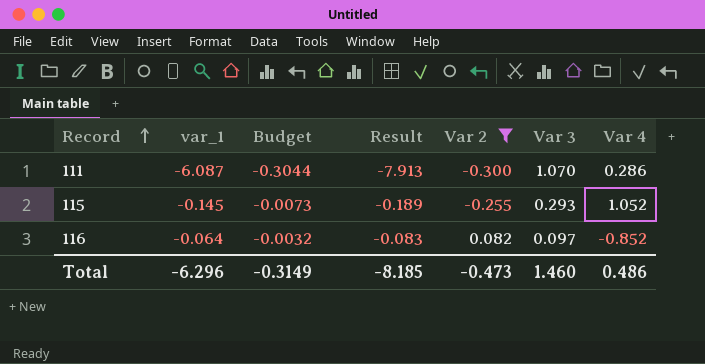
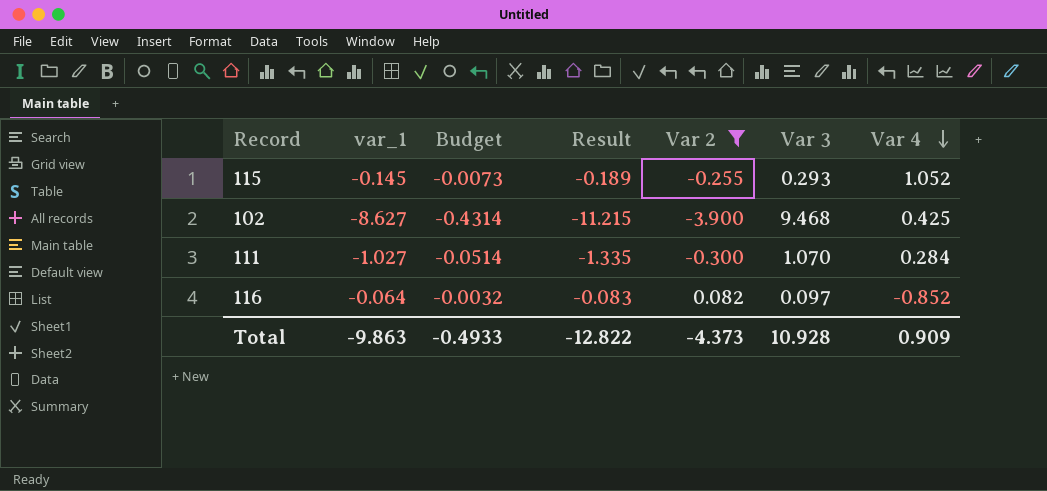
row order: Record ascending -> Var 4 descending
row 102: none -> -8.627 | -0.4314 | -11.215 | -3.900 | 9.468 | 0.425
111 | var_1: -6.087 -> -1.027
111 | Budget: -0.3044 -> -0.0514
111 | Result: -7.913 -> -1.335
111 | Var 4: 0.286 -> 0.284
Total | var_1: -6.296 -> -9.863
Total | Budget: -0.3149 -> -0.4933
Total | Result: -8.185 -> -12.822
Total | Var 2: -0.473 -> -4.373
Total | Var 3: 1.460 -> 10.928
Total | Var 4: 0.486 -> 0.909

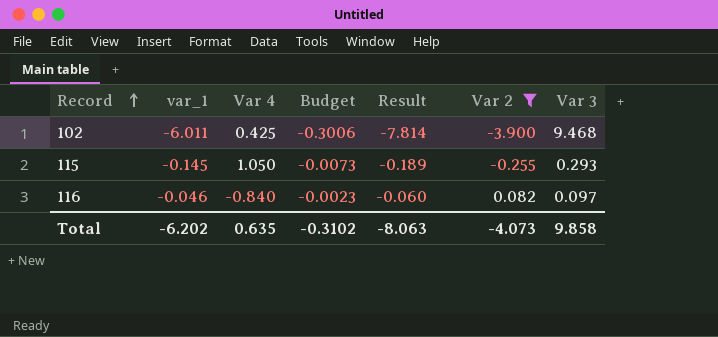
row order: Var 4 descending -> Record ascending
column Var 4 | position: 7 -> 3
row 111: -1.027 | -0.0514 | -1.335 | -0.300 | 1.070 | 0.284 -> none
102 | var_1: -8.627 -> -6.011
102 | Budget: -0.4314 -> -0.3006
102 | Result: -11.215 -> -7.814
115 | Var 4: 1.052 -> 1.050
116 | var_1: -0.064 -> -0.046
116 | Var 4: -0.852 -> -0.840
116 | Budget: -0.0032 -> -0.0023
116 | Result: -0.083 -> -0.060
Total | var_1: -9.863 -> -6.202
Total | Var 4: 0.909 -> 0.635
Total | Budget: -0.4933 -> -0.3102
Total | Result: -12.822 -> -8.063
Total | Var 2: -4.373 -> -4.073
Total | Var 3: 10.928 -> 9.858

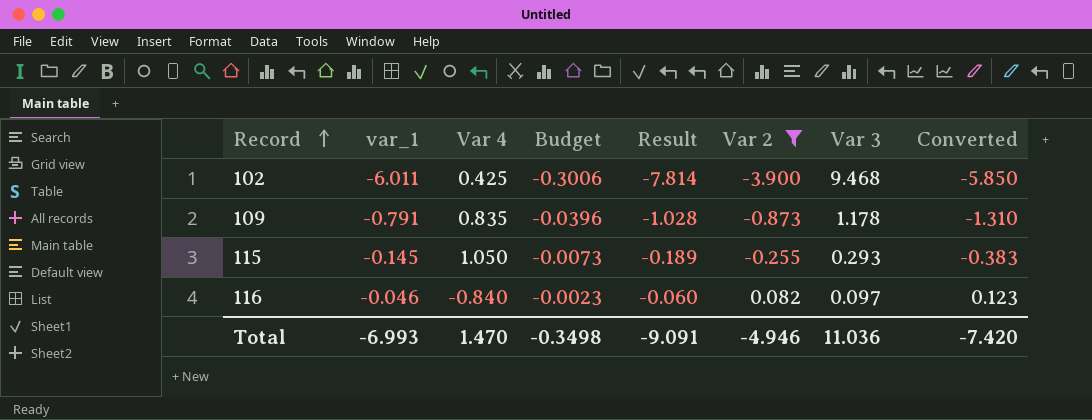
column Converted | formula: none -> [Var 2] * 1.5
row 109: none -> -0.791 | 0.835 | -0.0396 | -1.028 | -0.873 | 1.178 | -1.310
Total | var_1: -6.202 -> -6.993
Total | Var 4: 0.635 -> 1.470
Total | Budget: -0.3102 -> -0.3498
Total | Result: -8.063 -> -9.091
Total | Var 2: -4.073 -> -4.946
Total | Var 3: 9.858 -> 11.036

